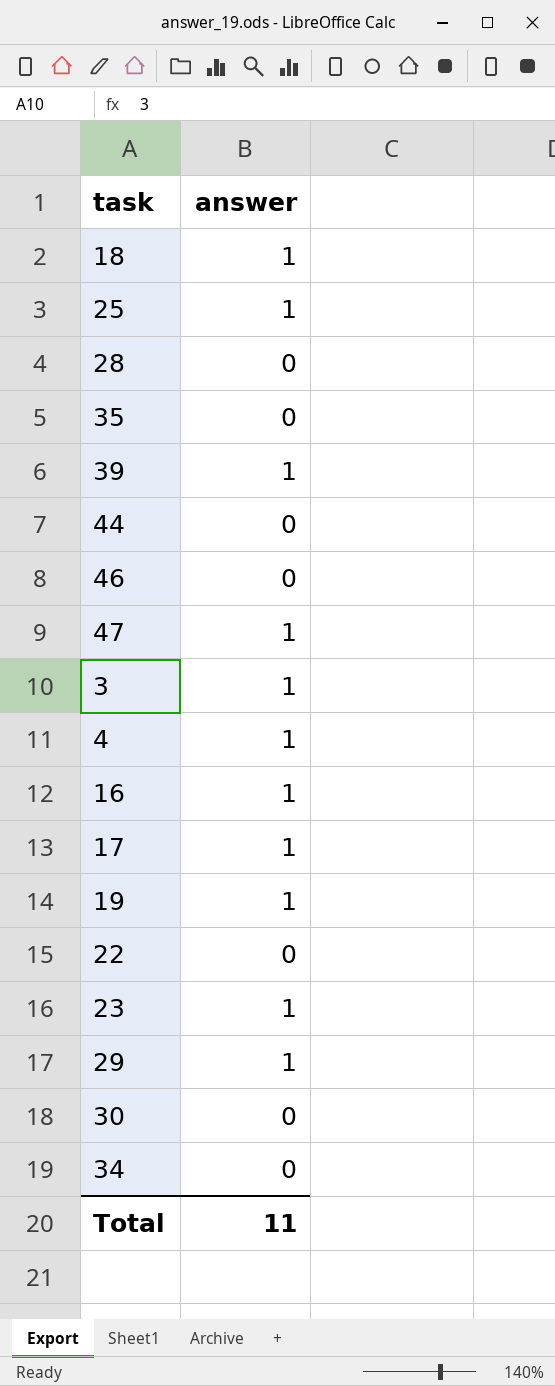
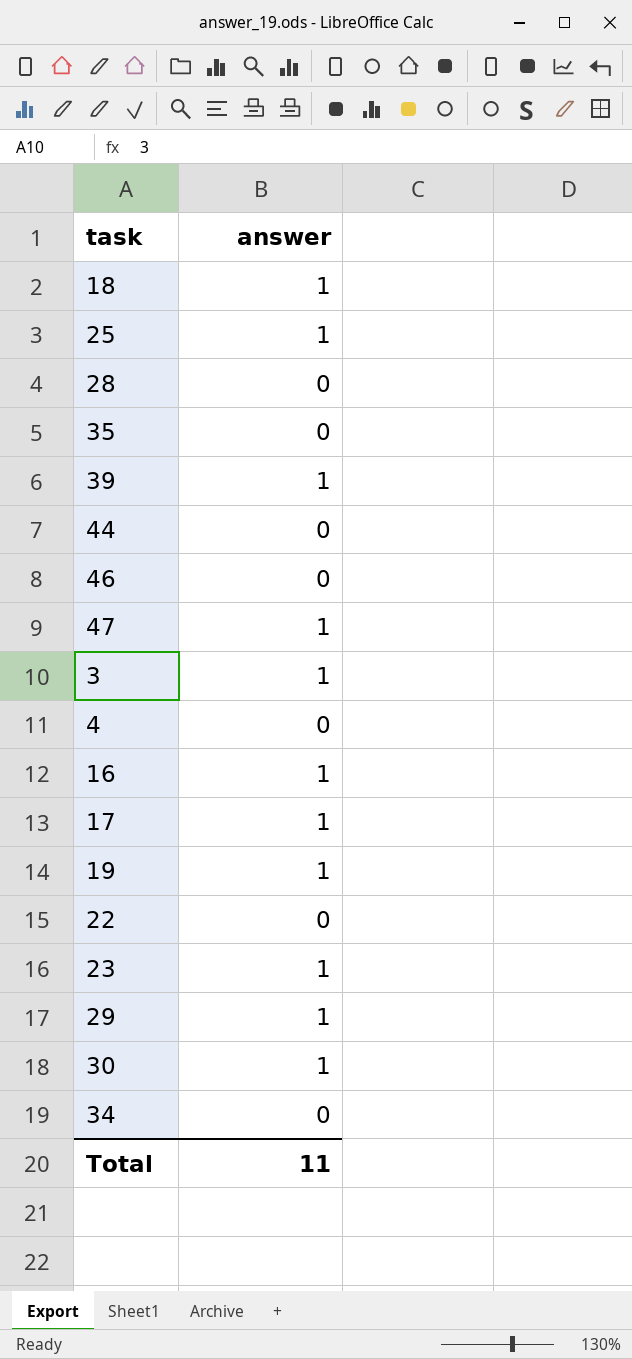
4 | answer: 1 -> 0
30 | answer: 0 -> 1

